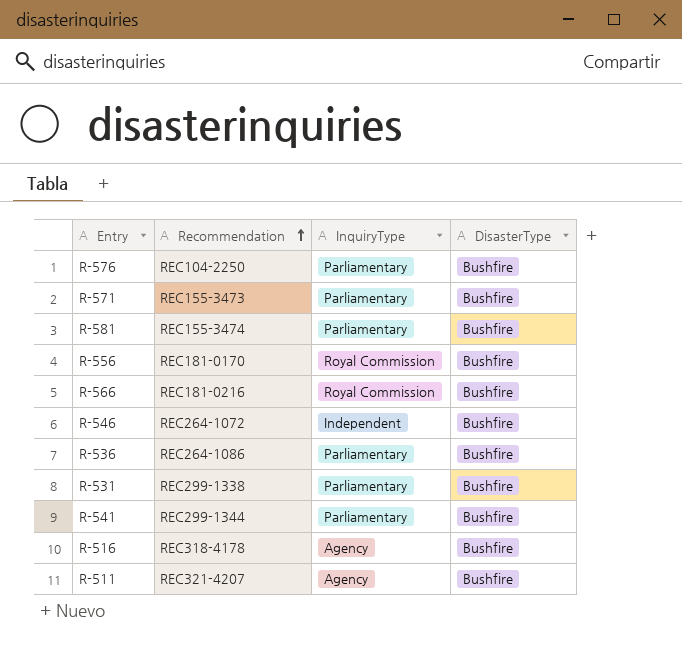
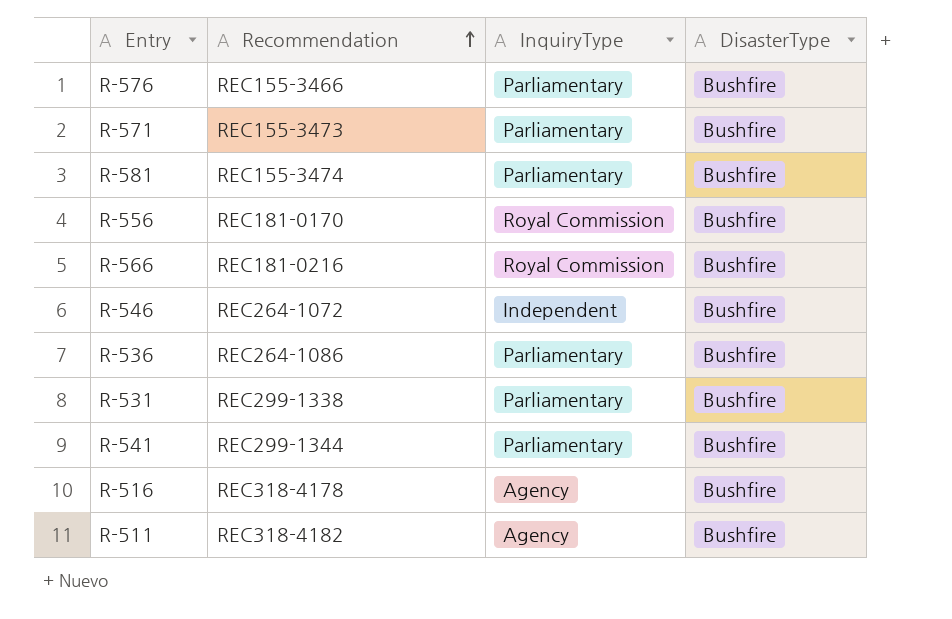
R-576 | Recommendation: REC104-2250 -> REC155-3466
R-511 | Recommendation: REC321-4207 -> REC318-4182

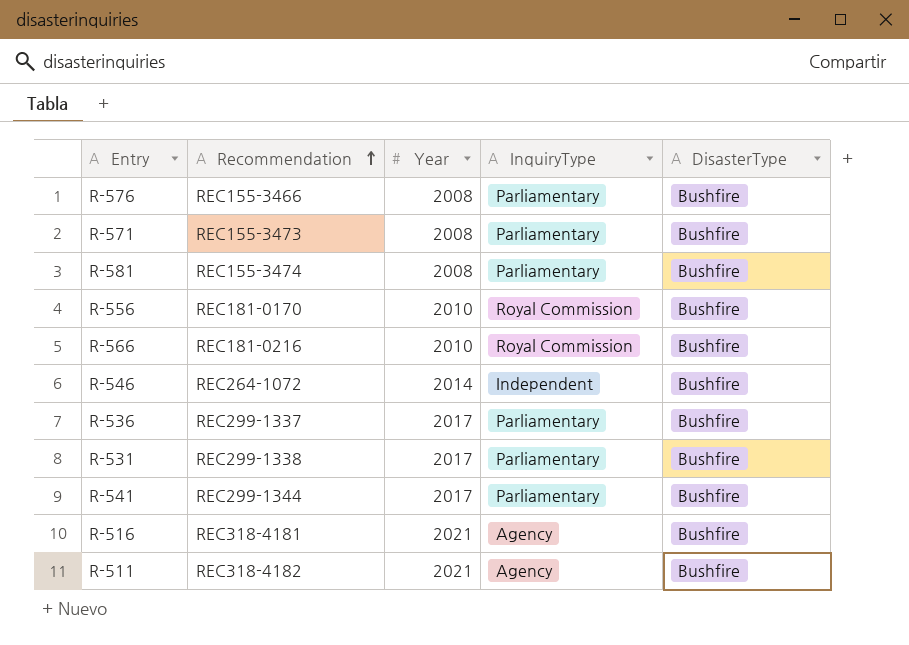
column Year | position: none -> 3
R-536 | Recommendation: REC264-1086 -> REC299-1337
R-516 | Recommendation: REC318-4178 -> REC318-4181

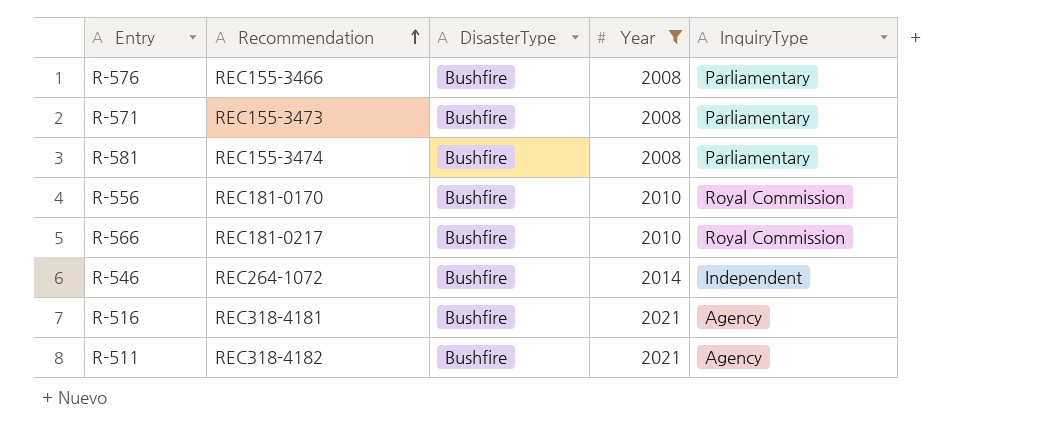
filter: none -> Year != 2017
column DisasterType | position: 5 -> 3
R-566 | Recommendation: REC181-0216 -> REC181-0217

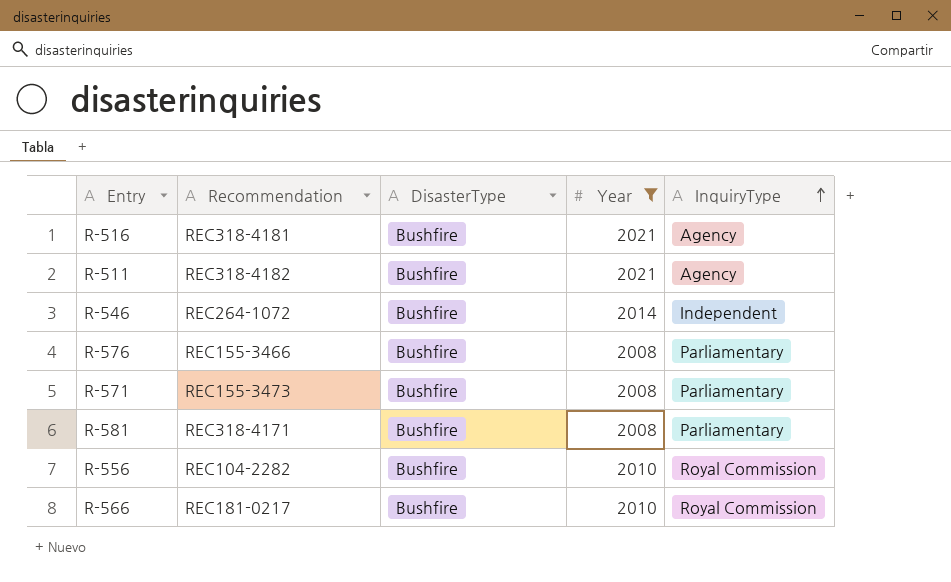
row order: Recommendation ascending -> InquiryType ascending
R-581 | Recommendation: REC155-3474 -> REC318-4171
R-556 | Recommendation: REC181-0170 -> REC104-2282

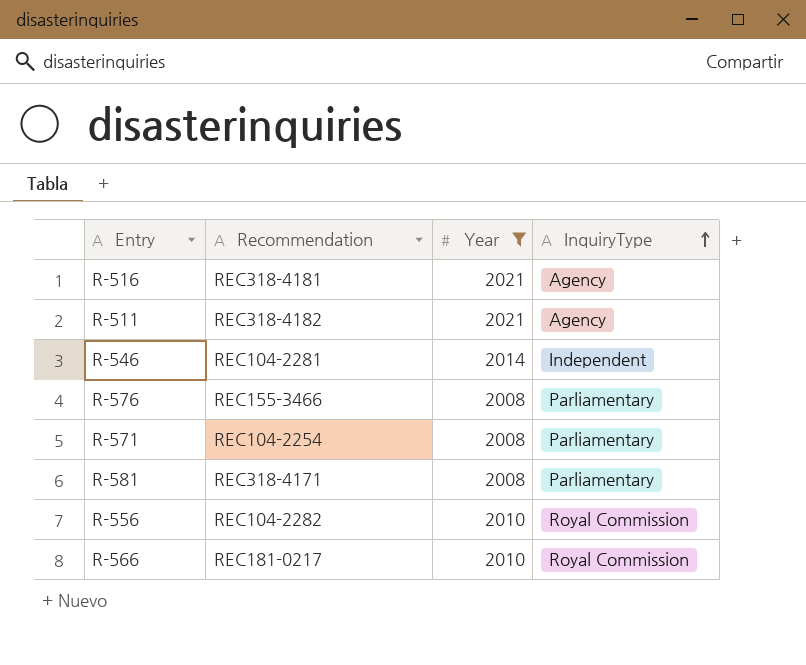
column DisasterType | position: 3 -> none
R-546 | Recommendation: REC264-1072 -> REC104-2281
R-571 | Recommendation: REC155-3473 -> REC104-2254

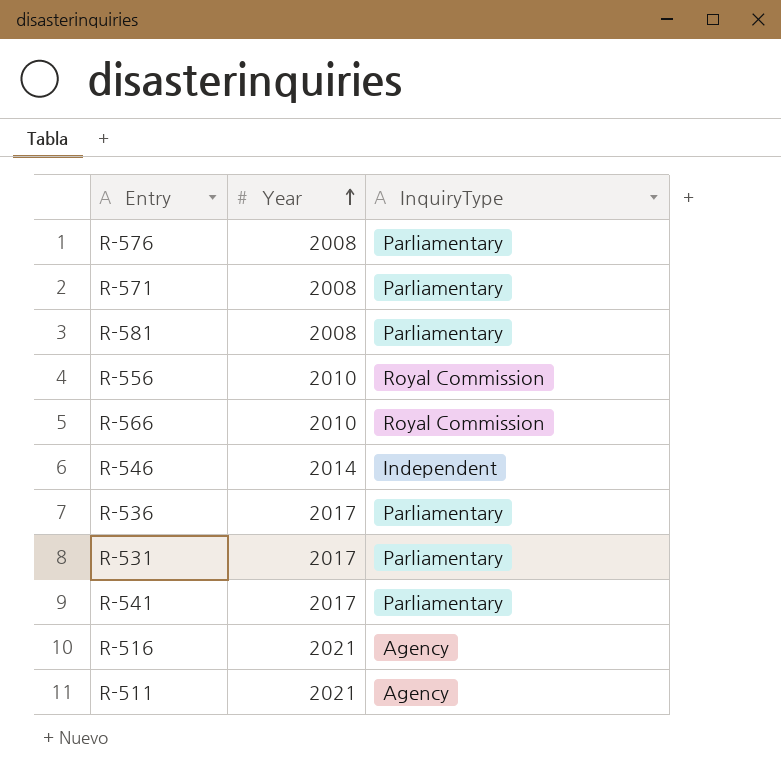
filter: Year != 2017 -> none
row order: InquiryType ascending -> Year ascending
column Recommendation | position: 2 -> none

